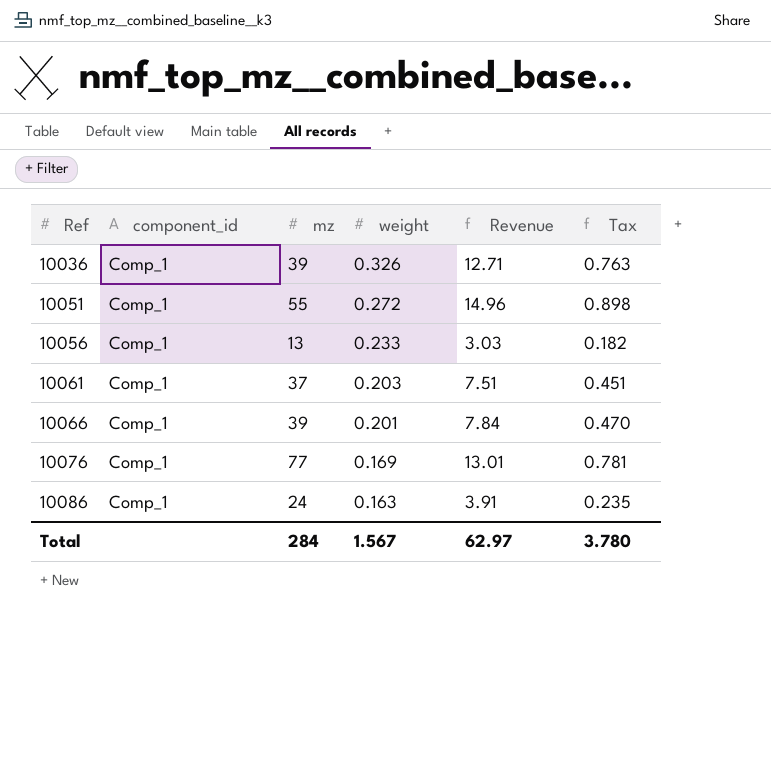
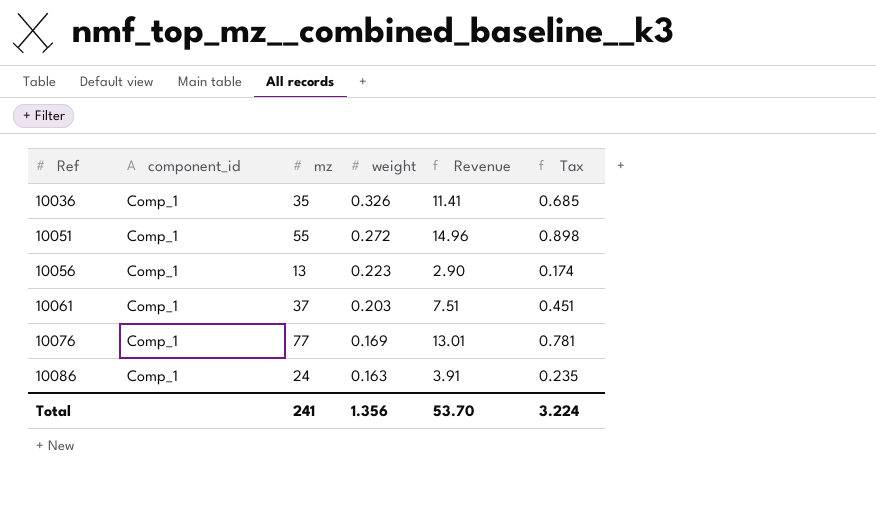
row 10066: Comp_1 | 39 | 0.201 | 7.84 | 0.470 -> none
10036 | mz: 39 -> 35
10036 | Revenue: 12.71 -> 11.41
10036 | Tax: 0.763 -> 0.685
10056 | weight: 0.233 -> 0.223
10056 | Revenue: 3.03 -> 2.90
10056 | Tax: 0.182 -> 0.174
Total | mz: 284 -> 241
Total | weight: 1.567 -> 1.356
Total | Revenue: 62.97 -> 53.70
Total | Tax: 3.780 -> 3.224

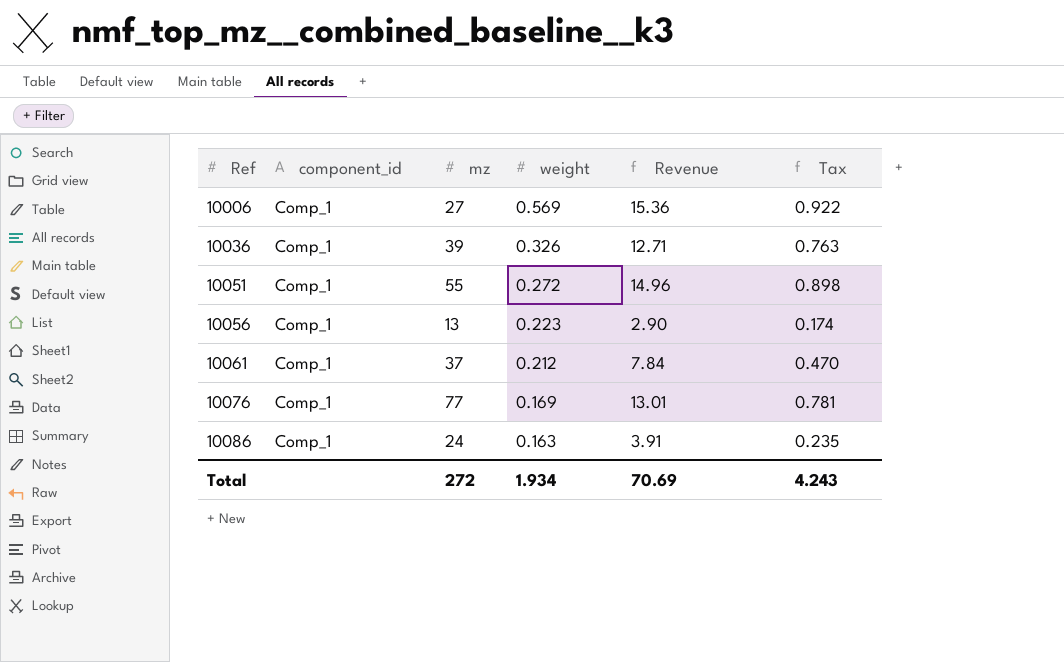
row 10006: none -> Comp_1 | 27 | 0.569 | 15.36 | 0.922
10036 | mz: 35 -> 39
10036 | Revenue: 11.41 -> 12.71
10036 | Tax: 0.685 -> 0.763
10061 | weight: 0.203 -> 0.212
10061 | Revenue: 7.51 -> 7.84
10061 | Tax: 0.451 -> 0.470
Total | mz: 241 -> 272
Total | weight: 1.356 -> 1.934
Total | Revenue: 53.70 -> 70.69
Total | Tax: 3.224 -> 4.243

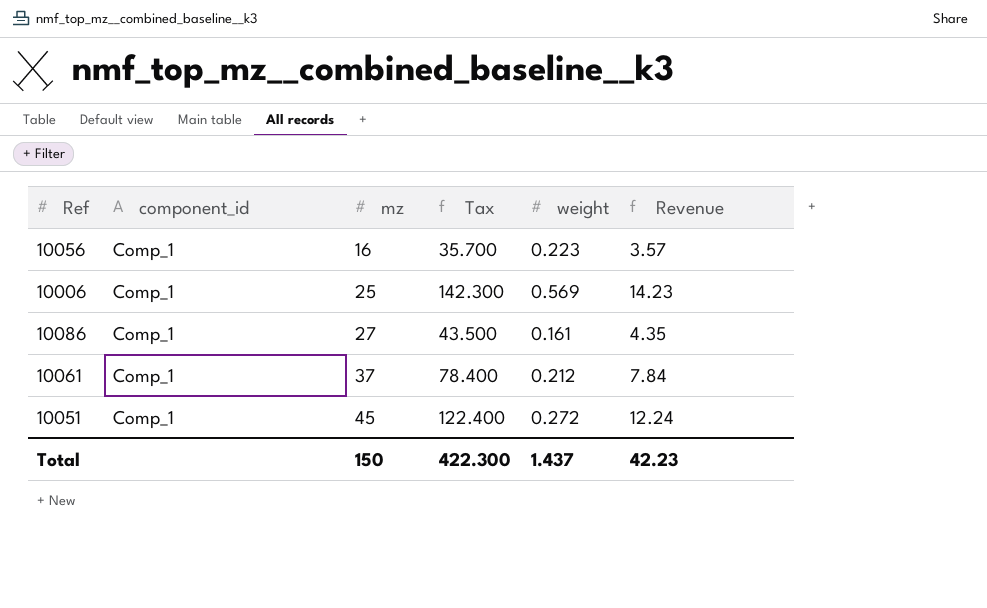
row order: Ref ascending -> mz ascending
column Tax | formula: [Revenue] * 0.06 -> [Revenue] * 10
column Tax | position: 6 -> 4
row 10036: Comp_1 | 39 | 0.326 | 12.71 | 0.763 -> none
row 10076: Comp_1 | 77 | 0.169 | 13.01 | 0.781 -> none
10056 | mz: 13 -> 16
10056 | Revenue: 2.90 -> 3.57
10006 | mz: 27 -> 25
10006 | Revenue: 15.36 -> 14.23
10086 | mz: 24 -> 27
10086 | weight: 0.163 -> 0.161
10086 | Revenue: 3.91 -> 4.35
10051 | mz: 55 -> 45
10051 | Revenue: 14.96 -> 12.24
Total | mz: 272 -> 150
Total | Tax: 4.243 -> 422.300
Total | weight: 1.934 -> 1.437
Total | Revenue: 70.69 -> 42.23

